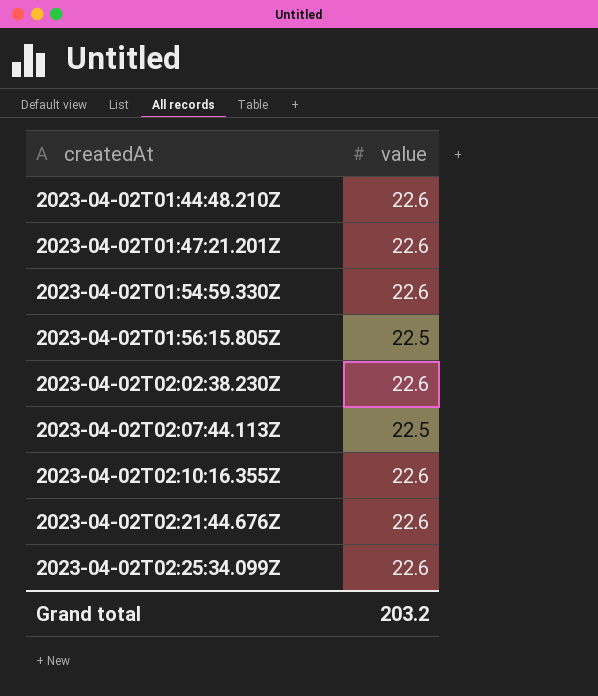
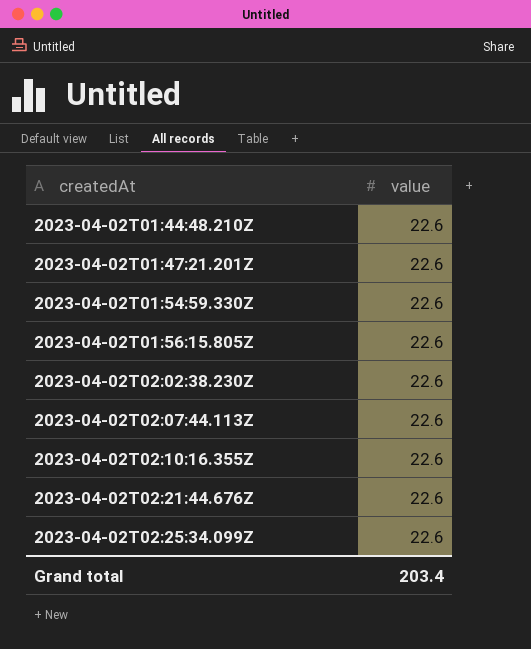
2023-04-02T01:56:15.805Z | value: 22.5 -> 22.6
2023-04-02T02:07:44.113Z | value: 22.5 -> 22.6
Grand total | value: 203.2 -> 203.4

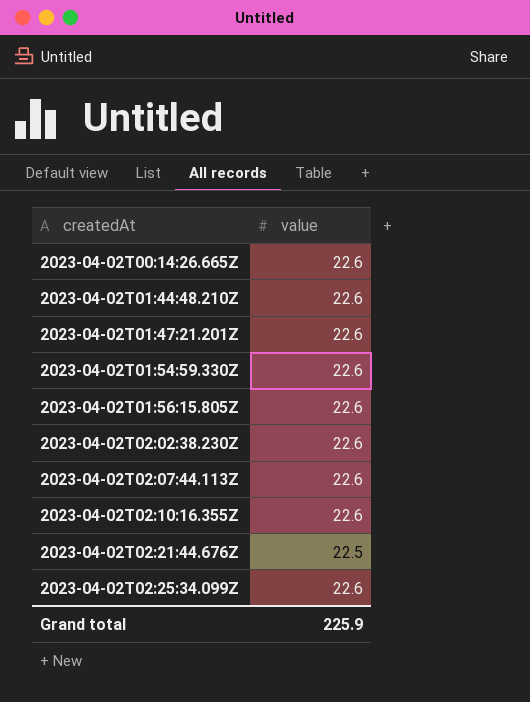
row 2023-04-02T00:14:26.665Z: none -> 22.6
2023-04-02T02:21:44.676Z | value: 22.6 -> 22.5
Grand total | value: 203.4 -> 225.9

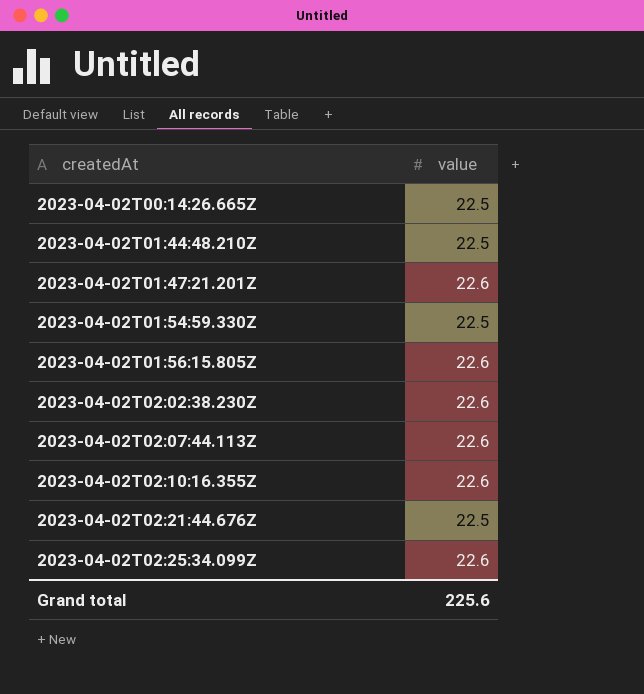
2023-04-02T00:14:26.665Z | value: 22.6 -> 22.5
2023-04-02T01:44:48.210Z | value: 22.6 -> 22.5
2023-04-02T01:54:59.330Z | value: 22.6 -> 22.5
Grand total | value: 225.9 -> 225.6

